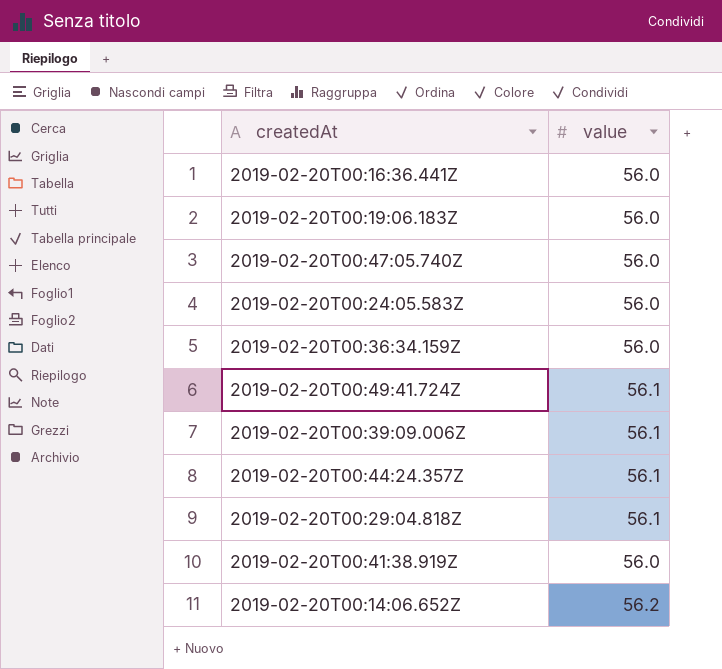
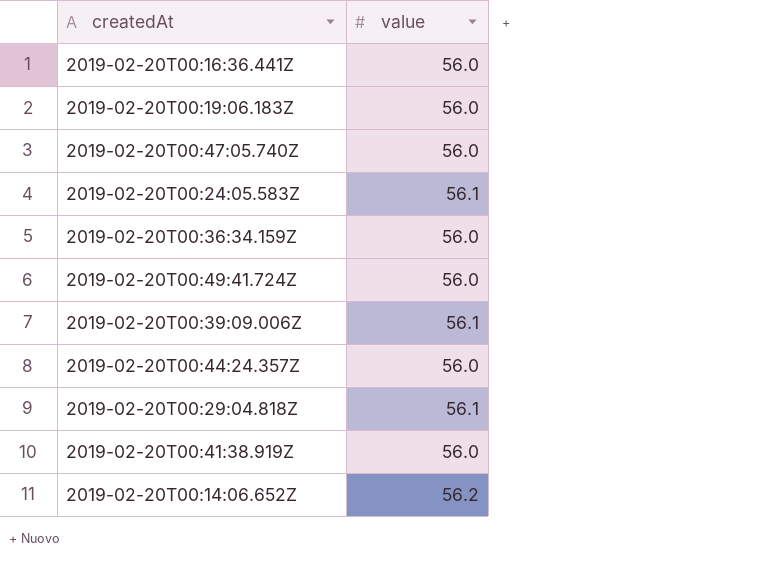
2019-02-20T00:24:05.583Z | value: 56.0 -> 56.1
2019-02-20T00:49:41.724Z | value: 56.1 -> 56.0
2019-02-20T00:44:24.357Z | value: 56.1 -> 56.0

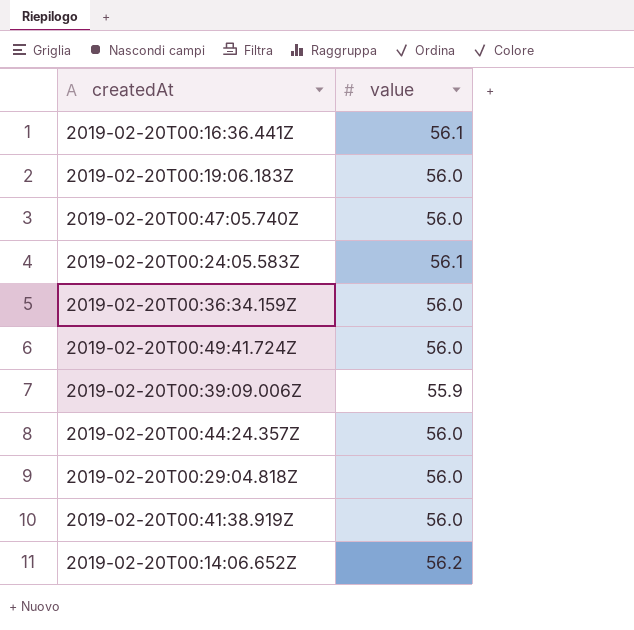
2019-02-20T00:16:36.441Z | value: 56.0 -> 56.1
2019-02-20T00:39:09.006Z | value: 56.1 -> 55.9
2019-02-20T00:29:04.818Z | value: 56.1 -> 56.0

